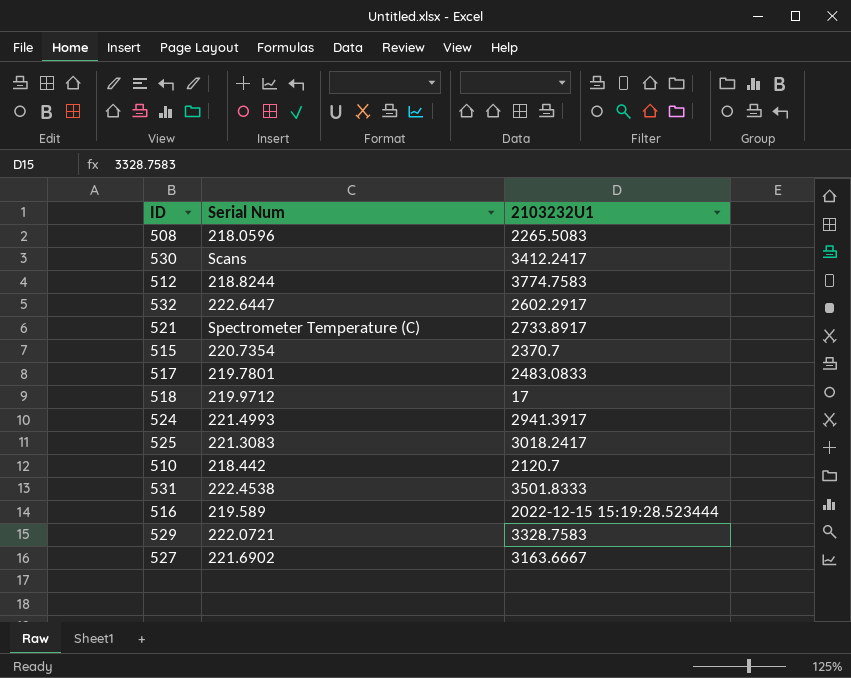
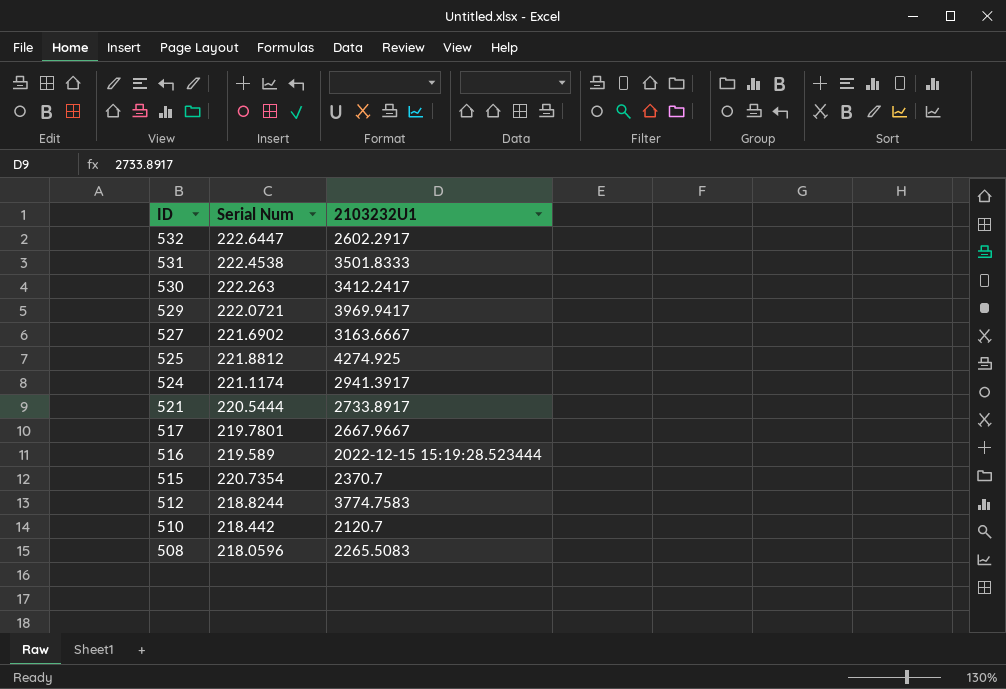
row order: none -> ID descending
row 518: 219.9712 | 17 -> none
530 | Serial Num: Scans -> 222.263
529 | 2103232U1: 3328.7583 -> 3969.9417
525 | Serial Num: 221.3083 -> 221.8812
525 | 2103232U1: 3018.2417 -> 4274.925
524 | Serial Num: 221.4993 -> 221.1174
521 | Serial Num: Spectrometer Temperature (C) -> 220.5444
517 | 2103232U1: 2483.0833 -> 2667.9667

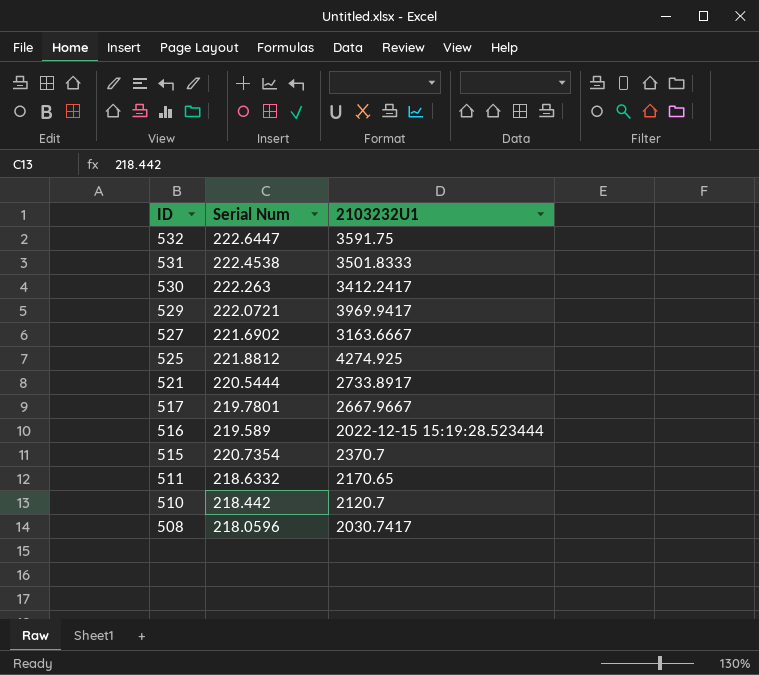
row 524: 221.1174 | 2941.3917 -> none
row 512: 218.8244 | 3774.7583 -> none
532 | 2103232U1: 2602.2917 -> 3591.75
row 511: none -> 218.6332 | 2170.65
508 | 2103232U1: 2265.5083 -> 2030.7417

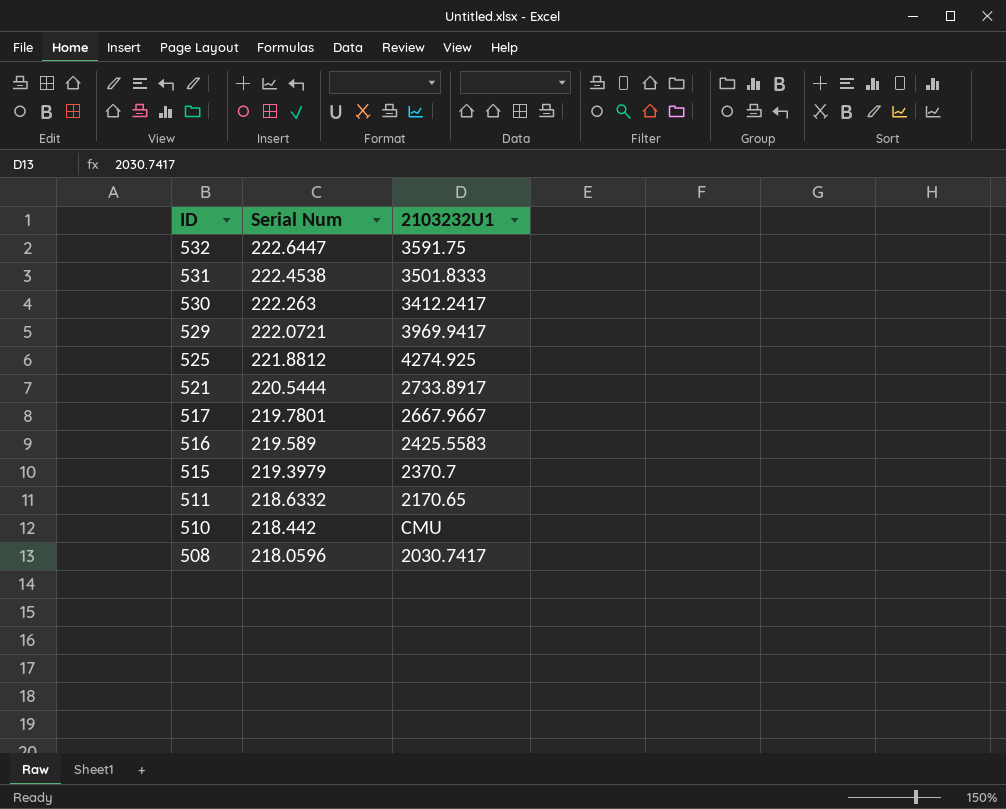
row 527: 221.6902 | 3163.6667 -> none
516 | 2103232U1: 2022-12-15 15:19:28.523444 -> 2425.5583
515 | Serial Num: 220.7354 -> 219.3979
510 | 2103232U1: 2120.7 -> CMU

